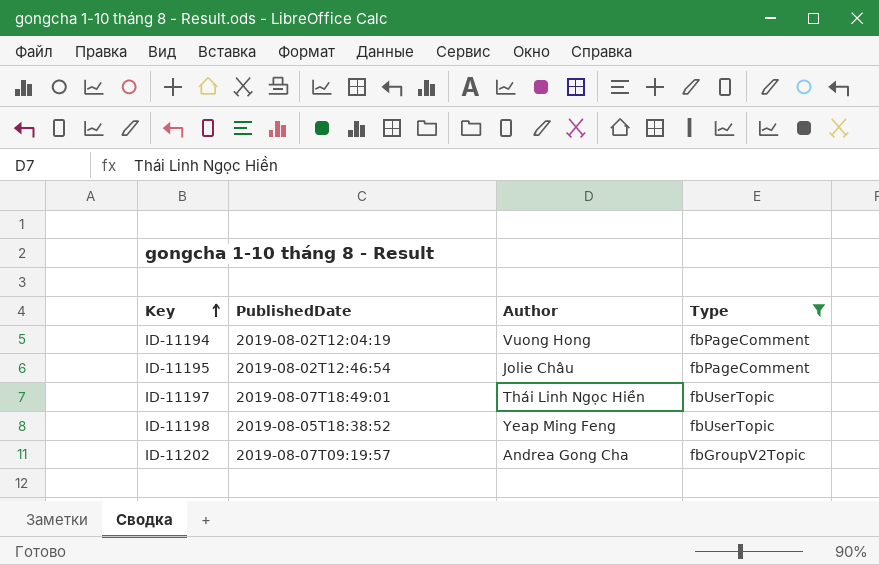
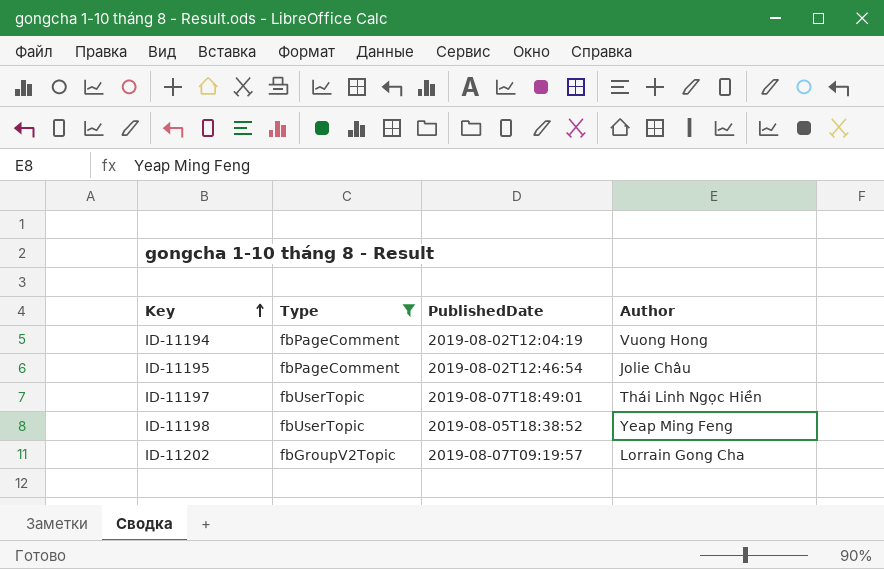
column Type | position: 4 -> 2
ID-11202 | Author: Andrea Gong Cha -> Lorrain Gong Cha

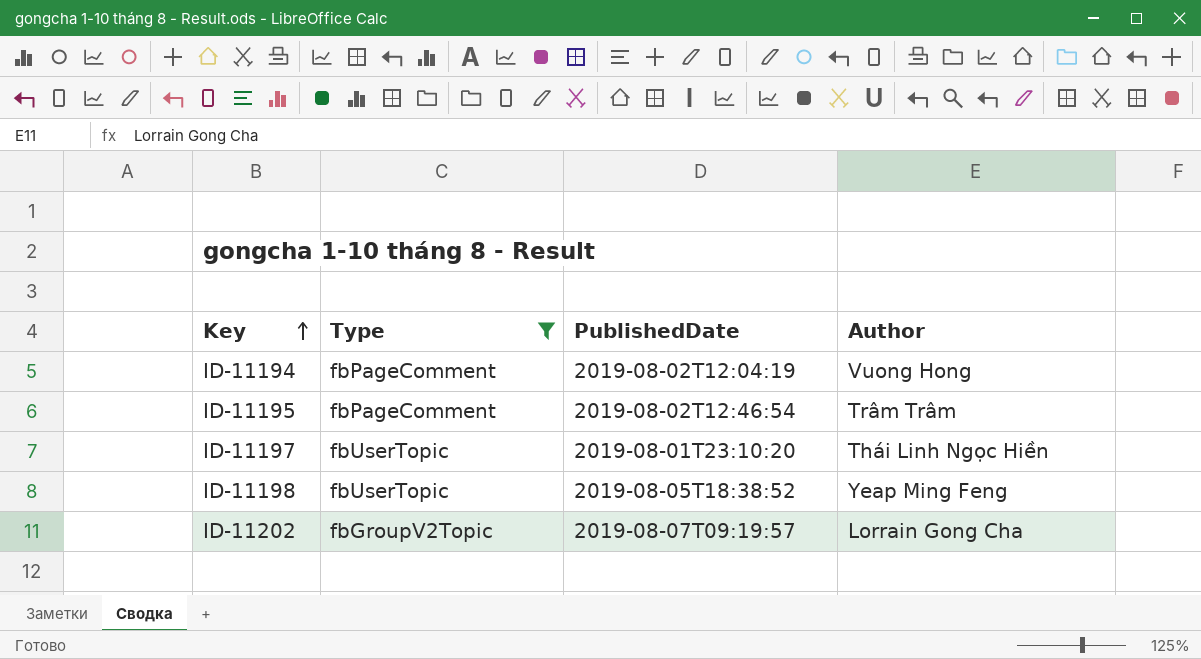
ID-11195 | Author: Jolie Châu -> Trâm Trâm
ID-11197 | PublishedDate: 2019-08-07T18:49:01 -> 2019-08-01T23:10:20

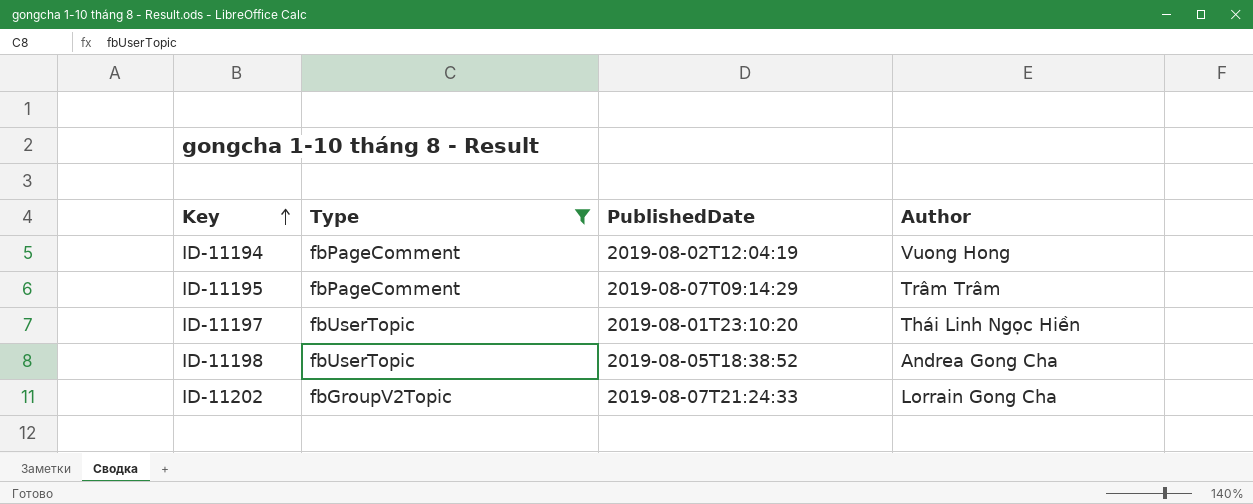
ID-11195 | PublishedDate: 2019-08-02T12:46:54 -> 2019-08-07T09:14:29
ID-11198 | Author: Yeap Ming Feng -> Andrea Gong Cha
ID-11202 | PublishedDate: 2019-08-07T09:19:57 -> 2019-08-07T21:24:33

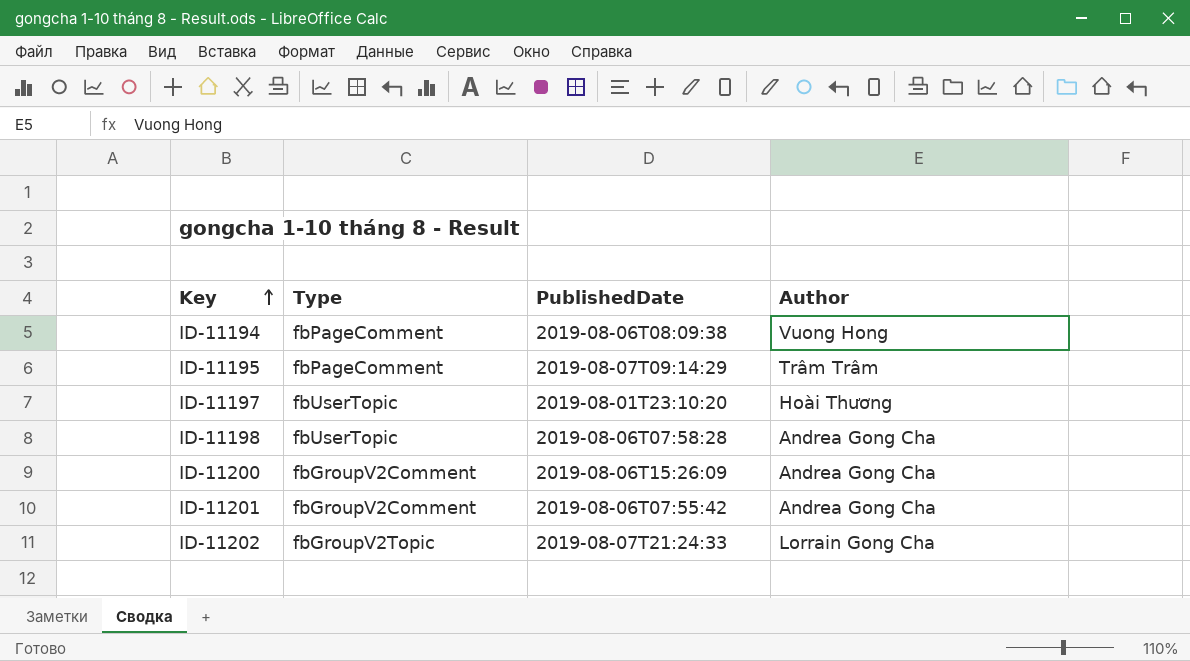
filter: Type != fbGroupV2Comment -> none
ID-11194 | PublishedDate: 2019-08-02T12:04:19 -> 2019-08-06T08:09:38
ID-11197 | Author: Thái Linh Ngọc Hiền -> Hoài Thương
ID-11198 | PublishedDate: 2019-08-05T18:38:52 -> 2019-08-06T07:58:28

